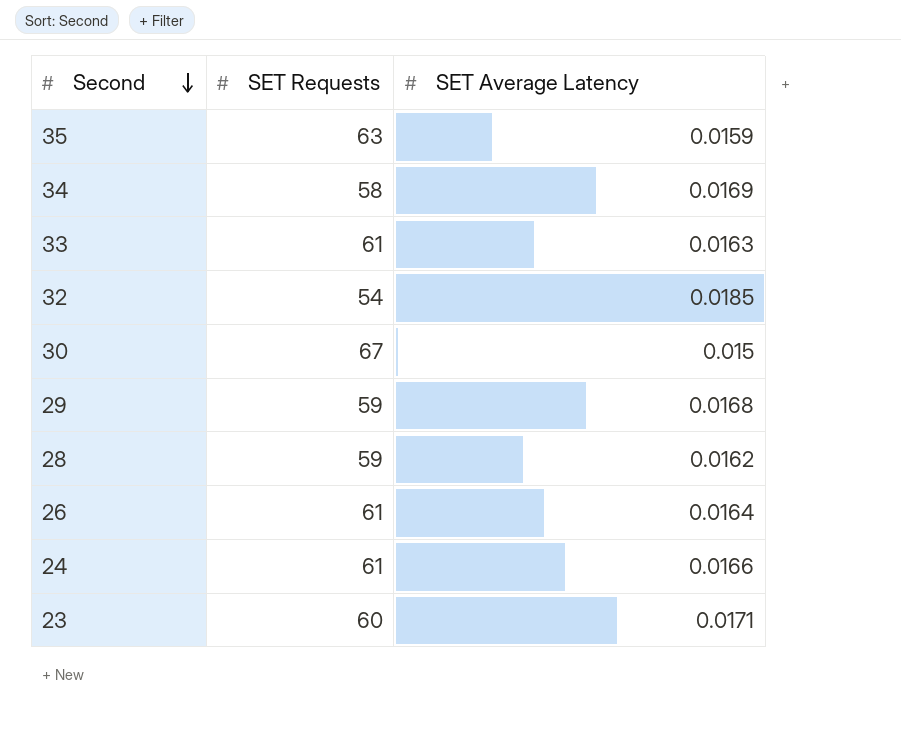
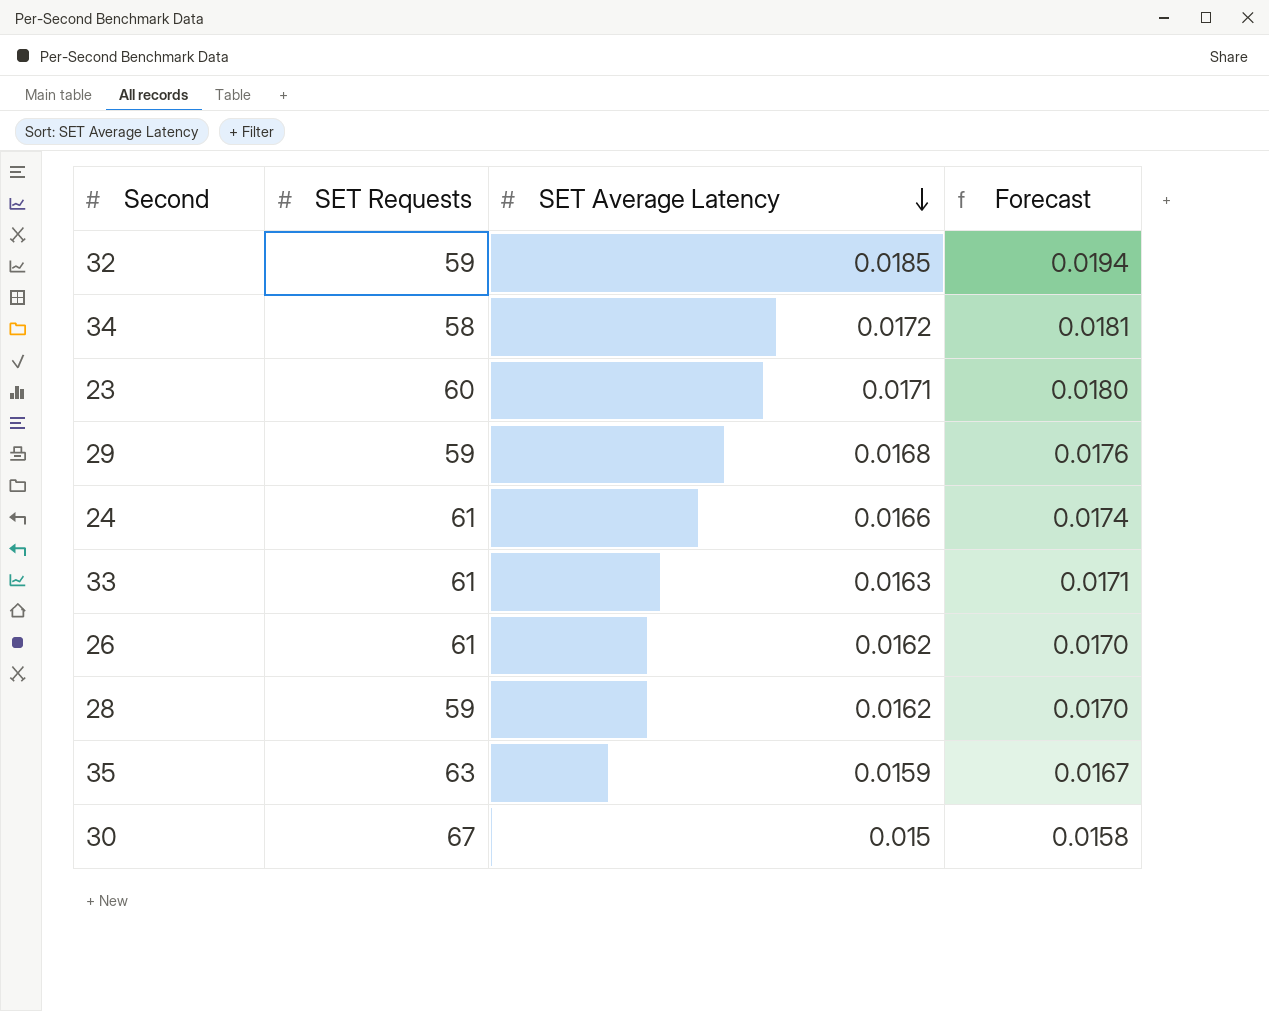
row order: Second descending -> SET Average Latency descending
column Forecast | formula: none -> [SET Average Latency] * 1.05
32 | SET Requests: 54 -> 59
34 | SET Average Latency: 0.0169 -> 0.0172
26 | SET Average Latency: 0.0164 -> 0.0162

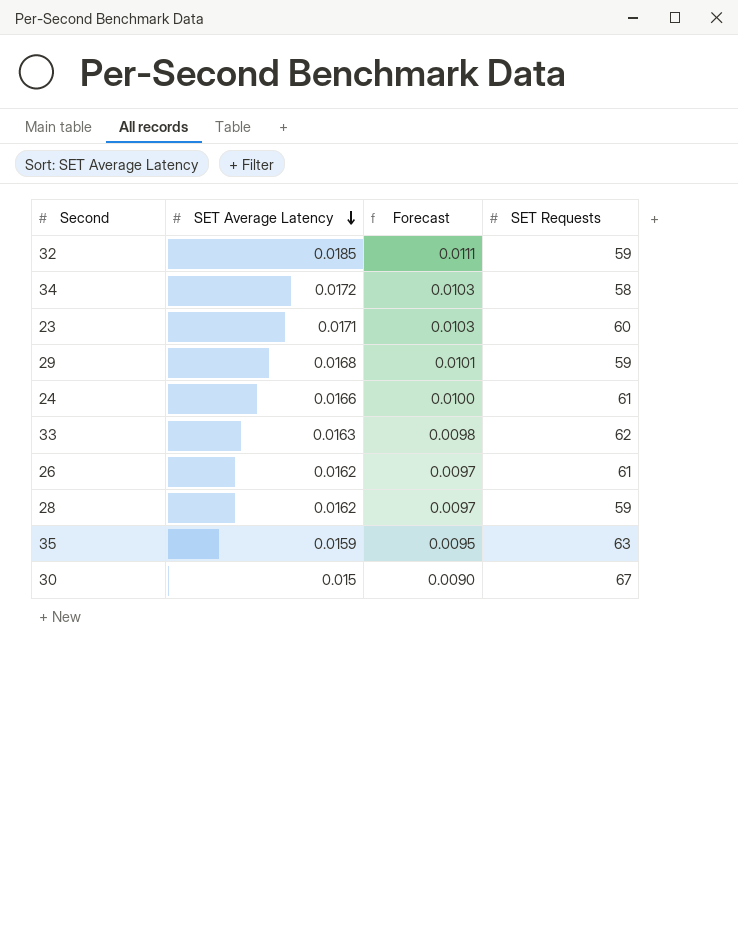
column Forecast | formula: [SET Average Latency] * 1.05 -> [SET Average Latency] * 0.6
column SET Requests | position: 2 -> 4
33 | SET Requests: 61 -> 62

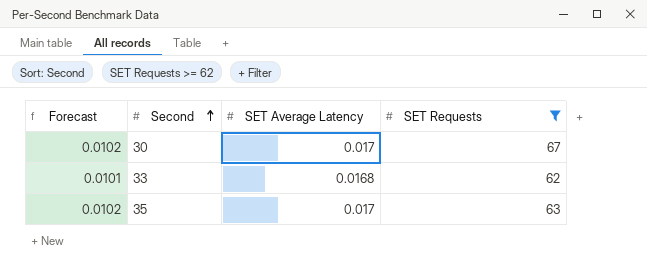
filter: none -> SET Requests >= 62
row order: SET Average Latency descending -> Second ascending
column Forecast | position: 3 -> 1
30 | Forecast: 0.0090 -> 0.0102
30 | SET Average Latency: 0.015 -> 0.017
33 | Forecast: 0.0098 -> 0.0101
33 | SET Average Latency: 0.0163 -> 0.0168
35 | Forecast: 0.0095 -> 0.0102
35 | SET Average Latency: 0.0159 -> 0.017

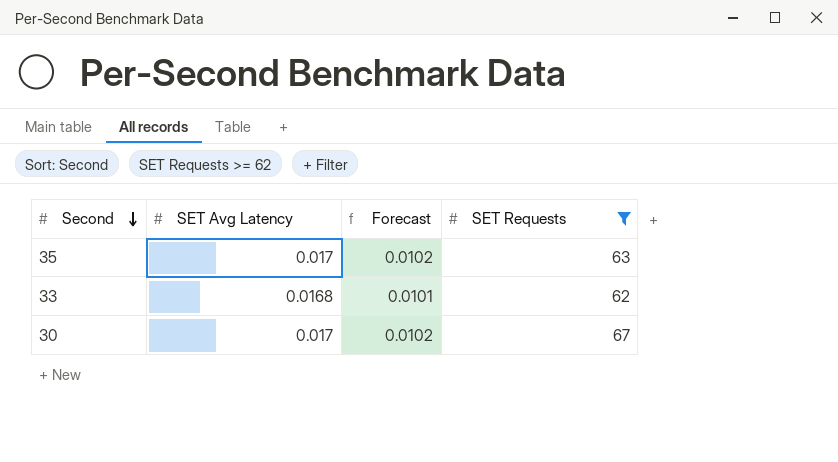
row order: Second ascending -> Second descending
column name: SET Average Latency -> SET Avg Latency
column Forecast | position: 1 -> 3

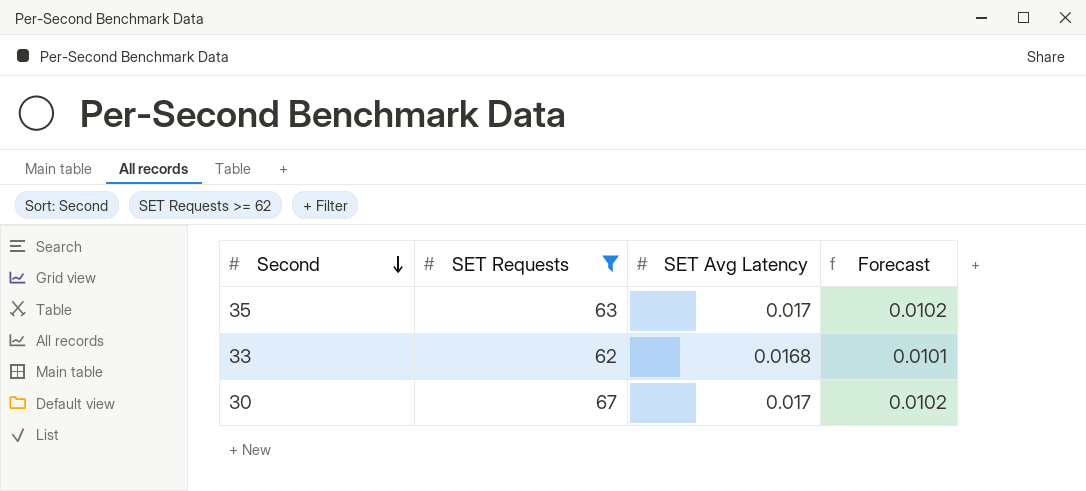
column SET Requests | position: 4 -> 2

